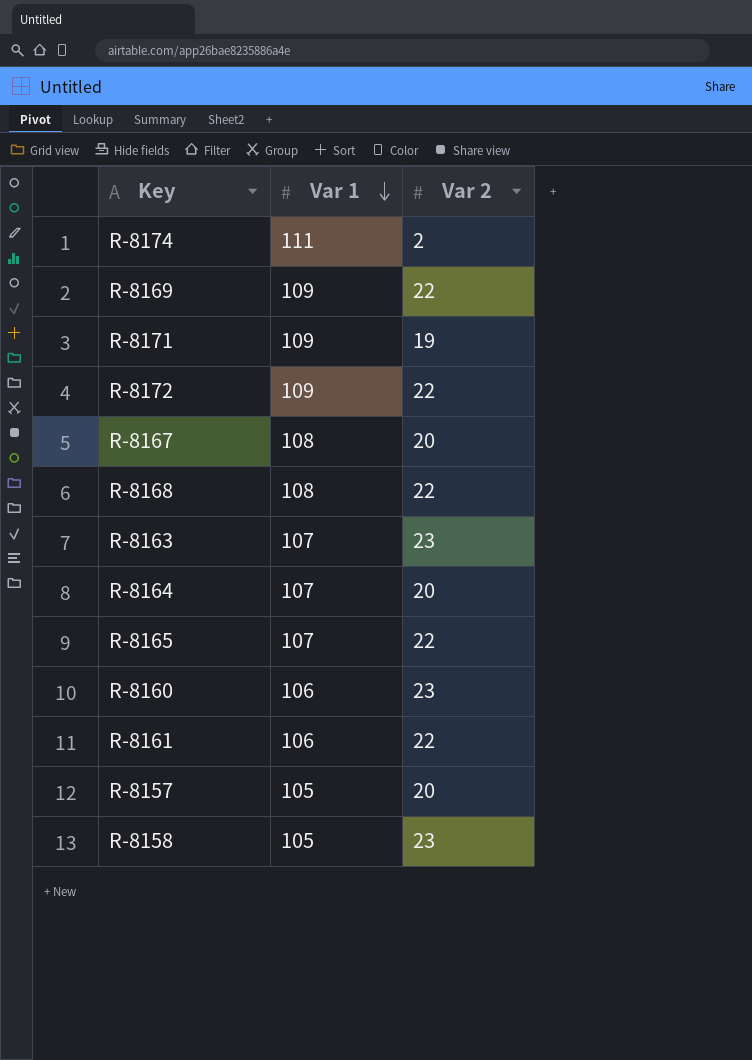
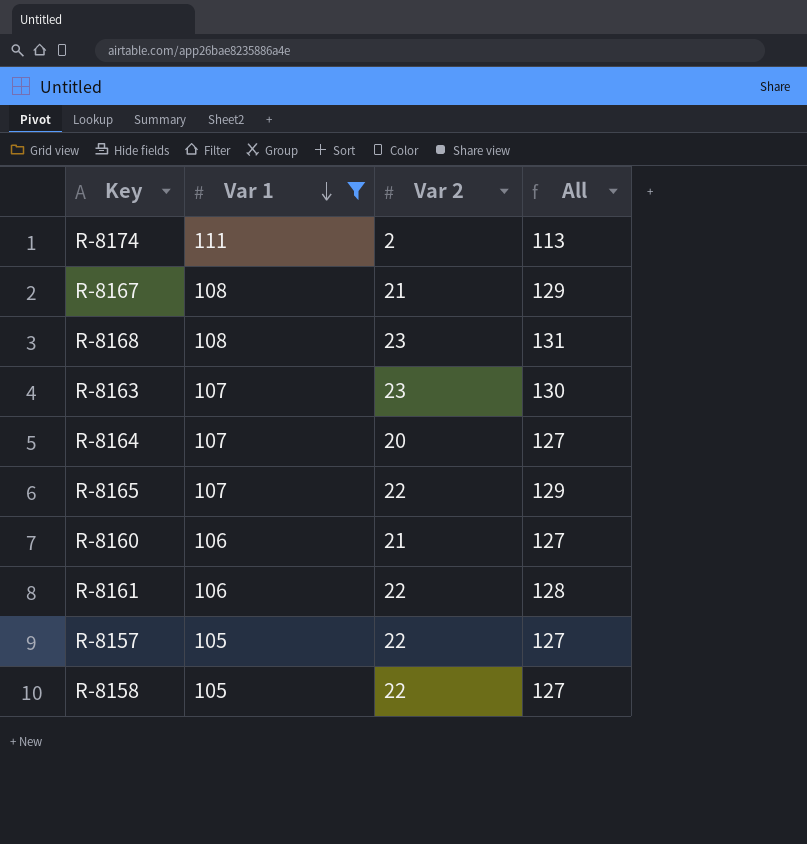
filter: none -> Var 1 != 109
column All | formula: none -> [Var 1] + [Var 2]
R-8167 | Var 2: 20 -> 21
R-8168 | Var 2: 22 -> 23
R-8160 | Var 2: 23 -> 21
R-8157 | Var 2: 20 -> 22
R-8158 | Var 2: 23 -> 22

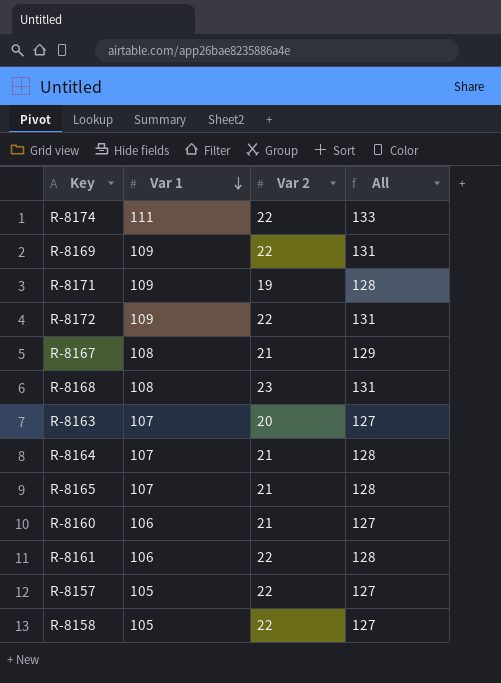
filter: Var 1 != 109 -> none
R-8174 | Var 2: 2 -> 22
R-8174 | All: 113 -> 133
R-8163 | Var 2: 23 -> 20
R-8163 | All: 130 -> 127
R-8164 | Var 2: 20 -> 21
R-8164 | All: 127 -> 128
R-8165 | Var 2: 22 -> 21
R-8165 | All: 129 -> 128

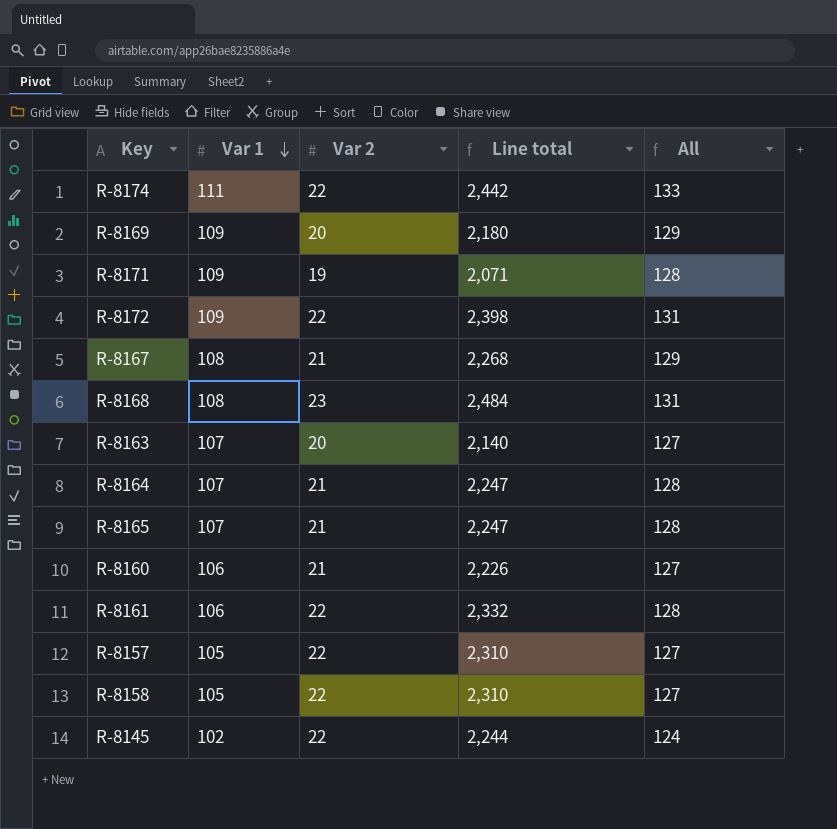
column Line total | formula: none -> [Var 1] * [Var 2]
R-8169 | Var 2: 22 -> 20
R-8169 | All: 131 -> 129
row R-8145: none -> 102 | 22 | 2,244 | 124

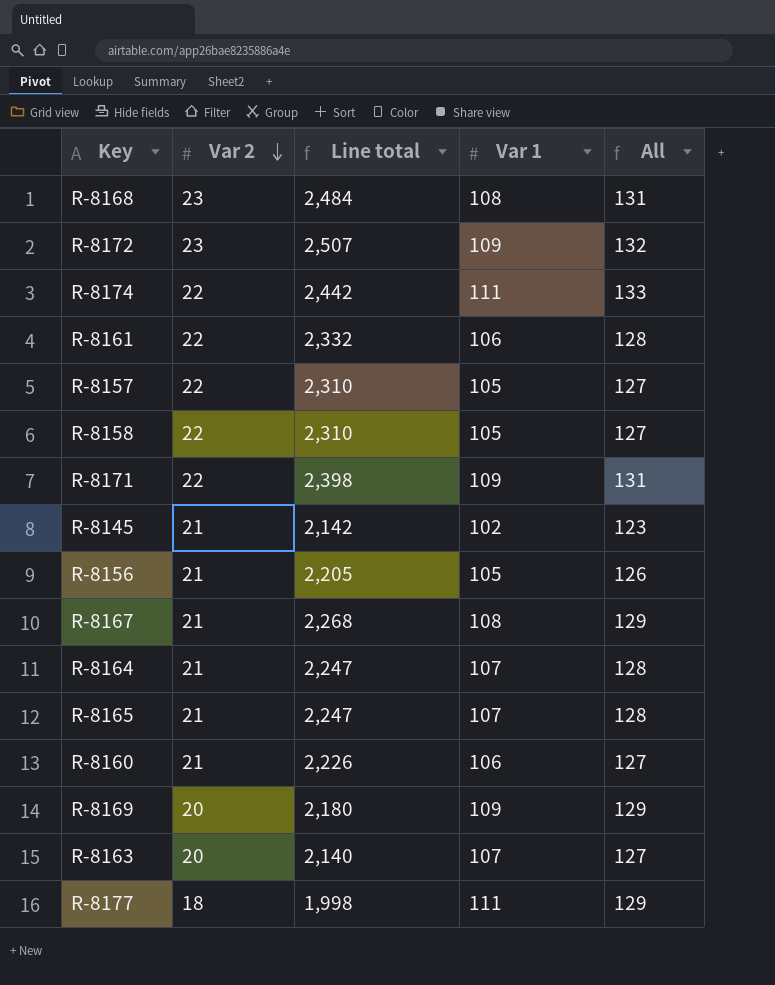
row order: Var 1 descending -> Var 2 descending
column Var 1 | position: 2 -> 4
R-8172 | Var 2: 22 -> 23
R-8172 | Line total: 2,398 -> 2,507
R-8172 | All: 131 -> 132
R-8171 | Var 2: 19 -> 22
R-8171 | Line total: 2,071 -> 2,398
R-8171 | All: 128 -> 131
R-8145 | Var 2: 22 -> 21
R-8145 | Line total: 2,244 -> 2,142
R-8145 | All: 124 -> 123
row R-8156: none -> 21 | 2,205 | 105 | 126
row R-8177: none -> 18 | 1,998 | 111 | 129

